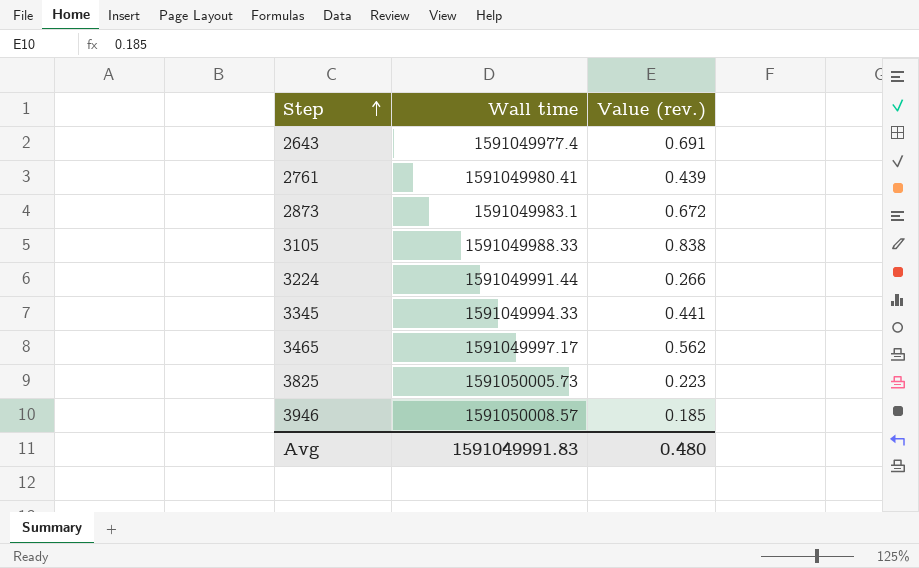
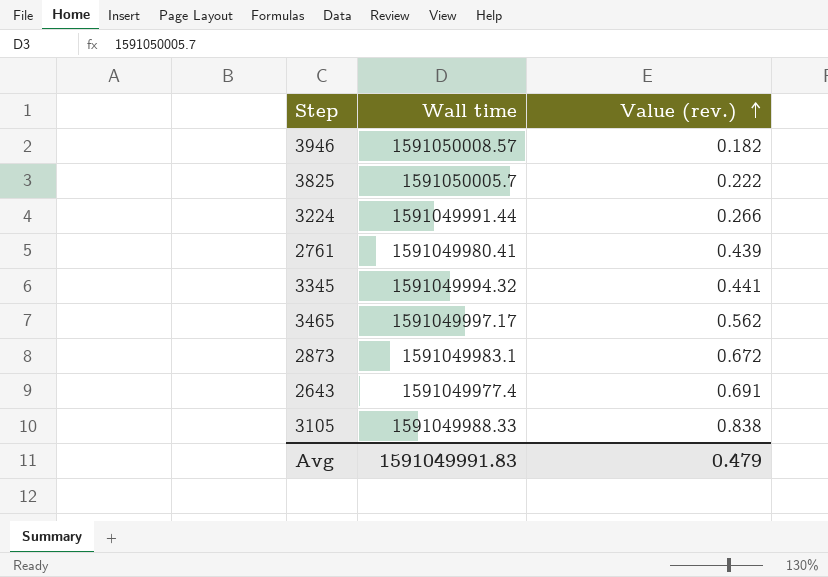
row order: Step ascending -> Value (rev.) ascending
3946 | Value (rev.): 0.185 -> 0.182
3825 | Wall time: 1591050005.73 -> 1591050005.7
3825 | Value (rev.): 0.223 -> 0.222
3345 | Wall time: 1591049994.33 -> 1591049994.32
Avg | Value (rev.): 0.480 -> 0.479

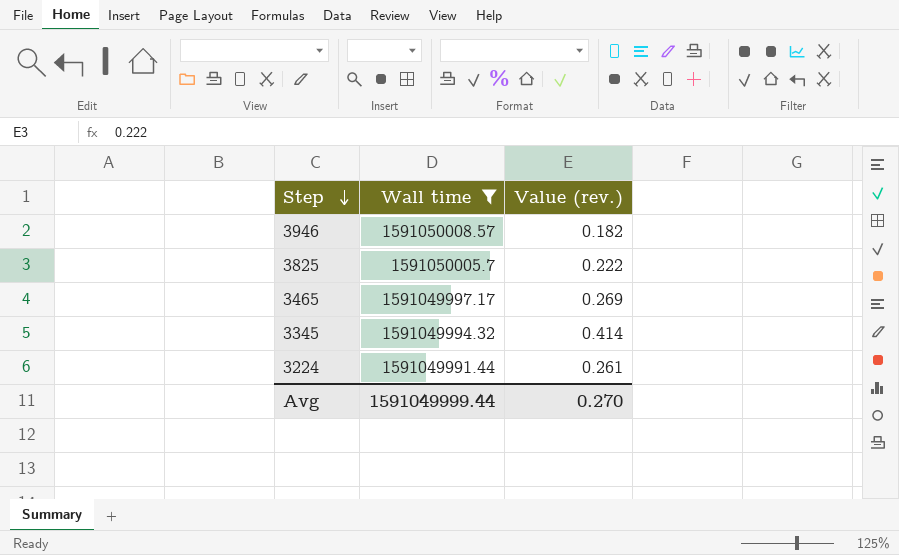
filter: none -> Wall time >= 1591049991.44
row order: Value (rev.) ascending -> Step descending
3465 | Value (rev.): 0.562 -> 0.269
3345 | Value (rev.): 0.441 -> 0.414
3224 | Value (rev.): 0.266 -> 0.261
Avg | Wall time: 1591049991.83 -> 1591049999.44
Avg | Value (rev.): 0.479 -> 0.270

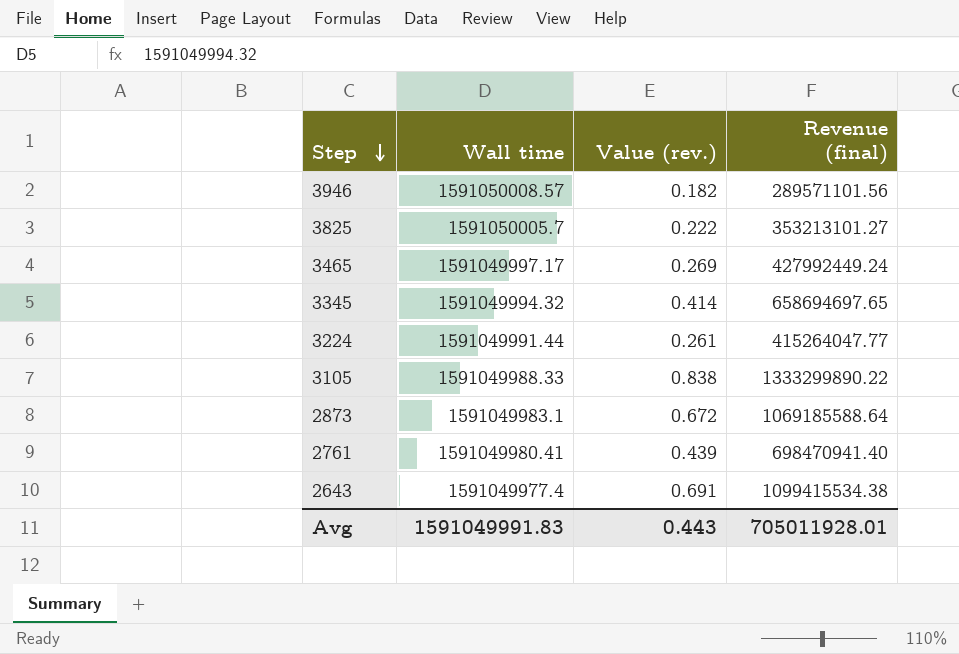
filter: Wall time >= 1591049991.44 -> none
column Revenue (final) | formula: none -> [Wall time] * [Value (rev.)]
Avg | Wall time: 1591049999.44 -> 1591049991.83
Avg | Value (rev.): 0.270 -> 0.443

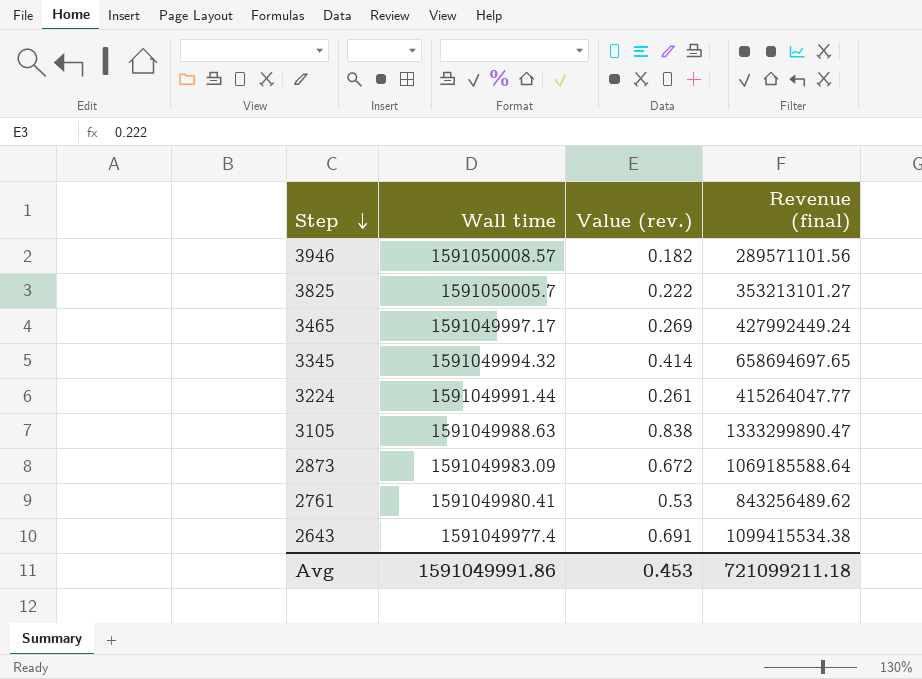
3105 | Wall time: 1591049988.33 -> 1591049988.63
3105 | Revenue (final): 1333299890.22 -> 1333299890.47
2873 | Wall time: 1591049983.1 -> 1591049983.09
2761 | Value (rev.): 0.439 -> 0.53
2761 | Revenue (final): 698470941.40 -> 843256489.62
Avg | Wall time: 1591049991.83 -> 1591049991.86
Avg | Value (rev.): 0.443 -> 0.453
Avg | Revenue (final): 705011928.01 -> 721099211.18

